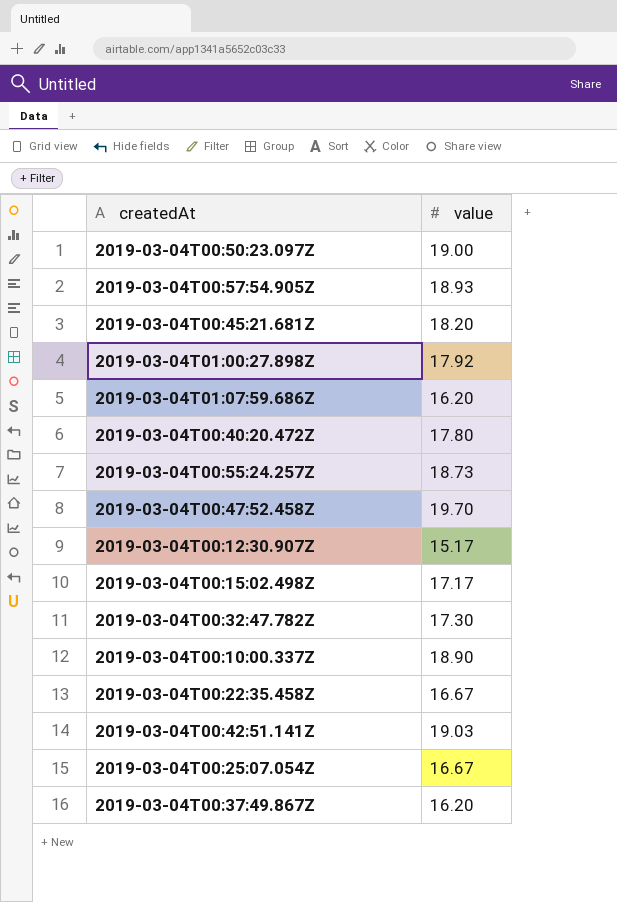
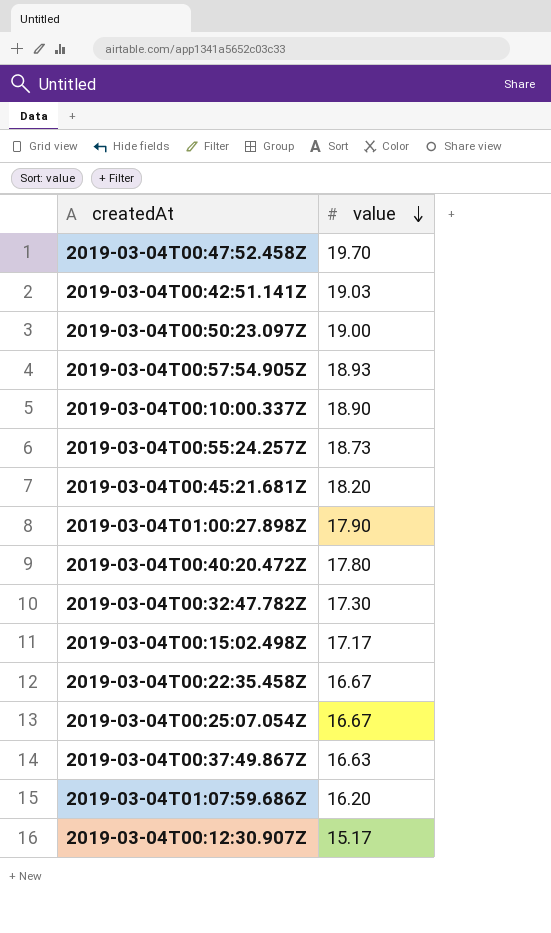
row order: none -> value descending
2019-03-04T01:00:27.898Z | value: 17.92 -> 17.90
2019-03-04T00:37:49.867Z | value: 16.20 -> 16.63

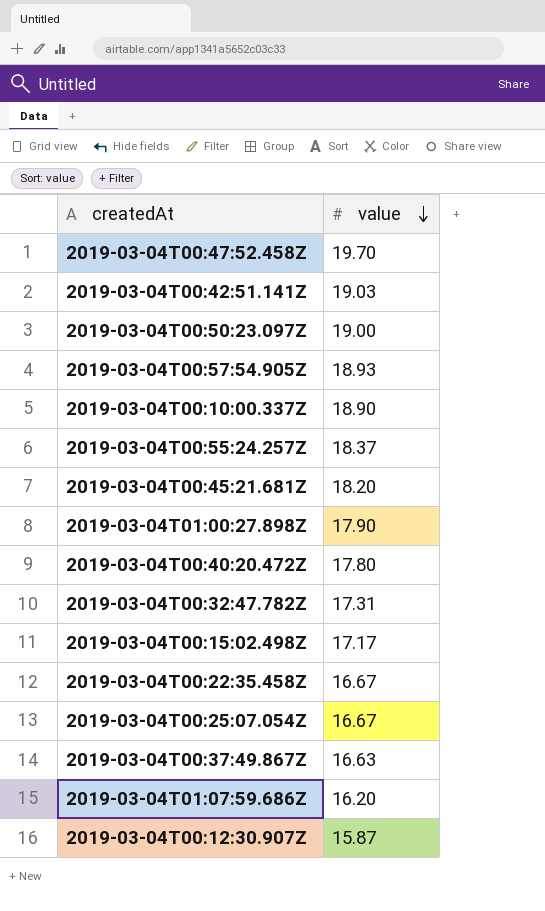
2019-03-04T00:55:24.257Z | value: 18.73 -> 18.37
2019-03-04T00:32:47.782Z | value: 17.30 -> 17.31
2019-03-04T00:12:30.907Z | value: 15.17 -> 15.87

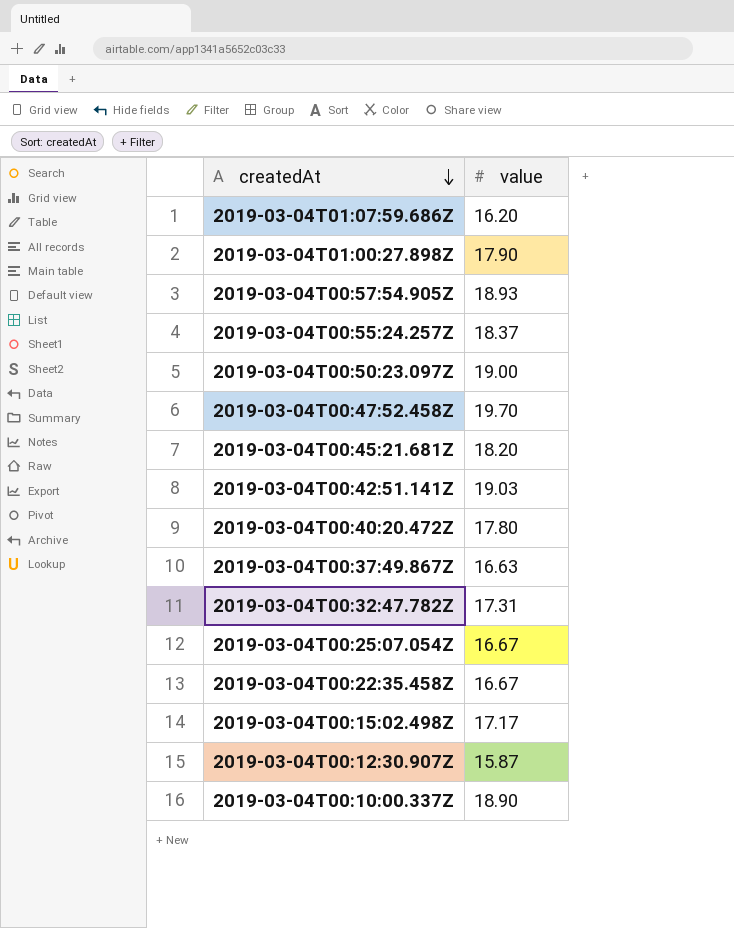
row order: value descending -> createdAt descending

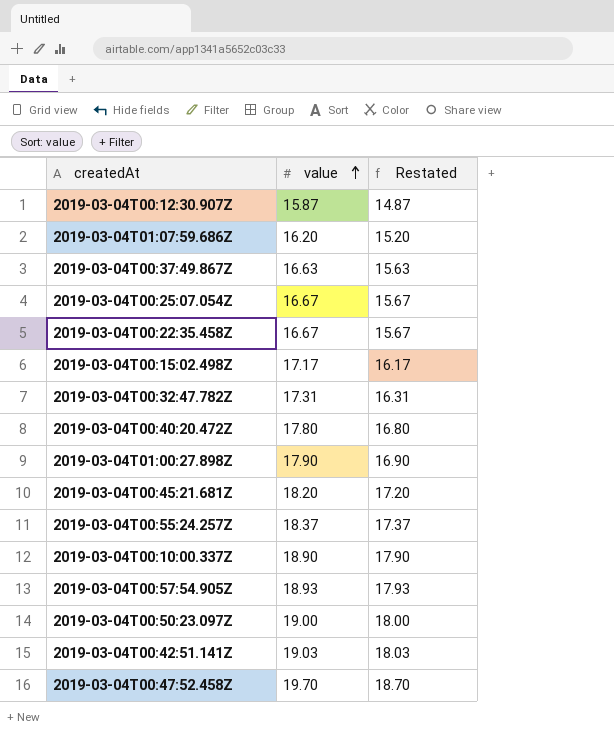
row order: createdAt descending -> value ascending
column Restated | formula: none -> [value] - 1

